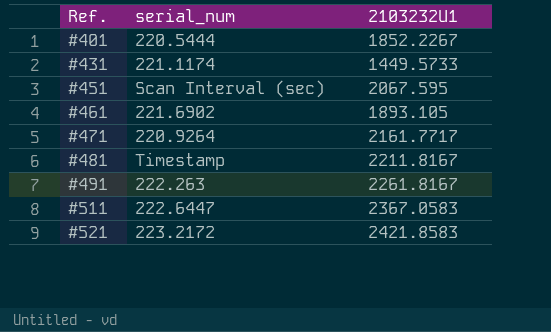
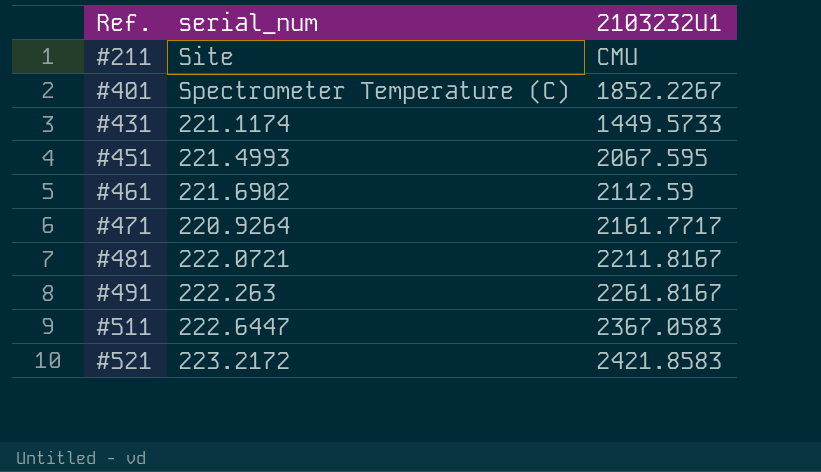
row #211: none -> Site | CMU
#401 | serial_num: 220.5444 -> Spectrometer Temperature (C)
#451 | serial_num: Scan Interval (sec) -> 221.4993
#461 | 2103232U1: 1893.105 -> 2112.59
#481 | serial_num: Timestamp -> 222.0721

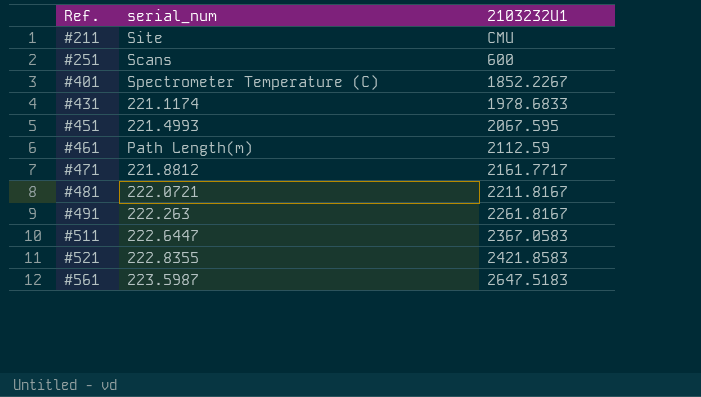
row #251: none -> Scans | 600
#431 | 2103232U1: 1449.5733 -> 1978.6833
#461 | serial_num: 221.6902 -> Path Length(m)
#471 | serial_num: 220.9264 -> 221.8812
#521 | serial_num: 223.2172 -> 222.8355
row #561: none -> 223.5987 | 2647.5183

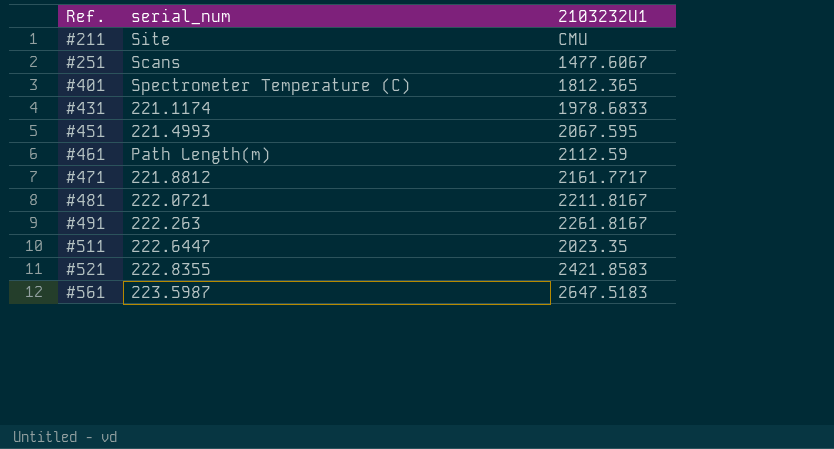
#251 | 2103232U1: 600 -> 1477.6067
#401 | 2103232U1: 1852.2267 -> 1812.365
#511 | 2103232U1: 2367.0583 -> 2023.35

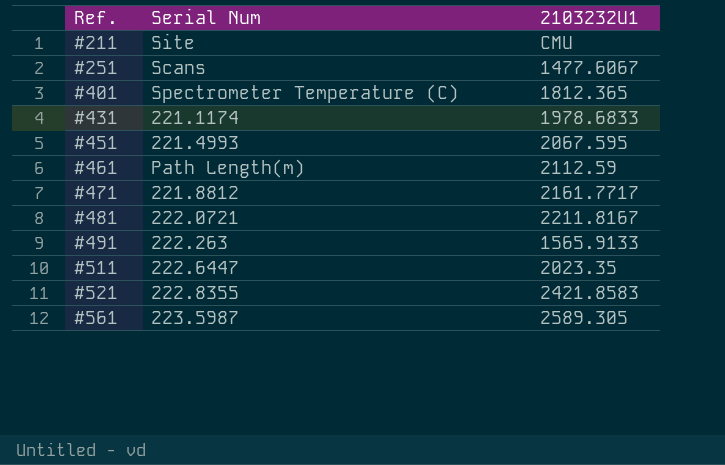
column name: serial_num -> Serial Num
#491 | 2103232U1: 2261.8167 -> 1565.9133
#561 | 2103232U1: 2647.5183 -> 2589.305

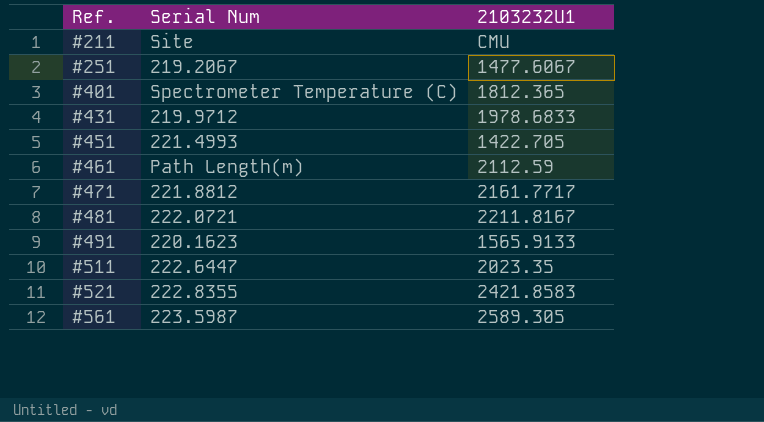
#251 | Serial Num: Scans -> 219.2067
#431 | Serial Num: 221.1174 -> 219.9712
#451 | 2103232U1: 2067.595 -> 1422.705
#491 | Serial Num: 222.263 -> 220.1623

